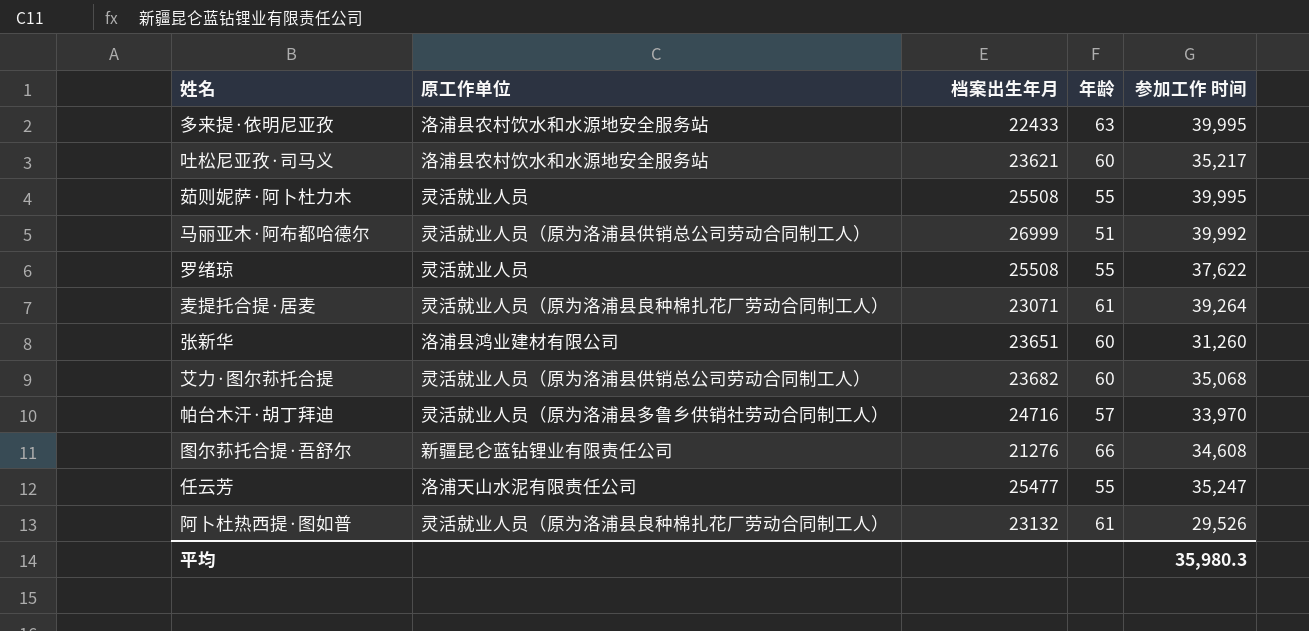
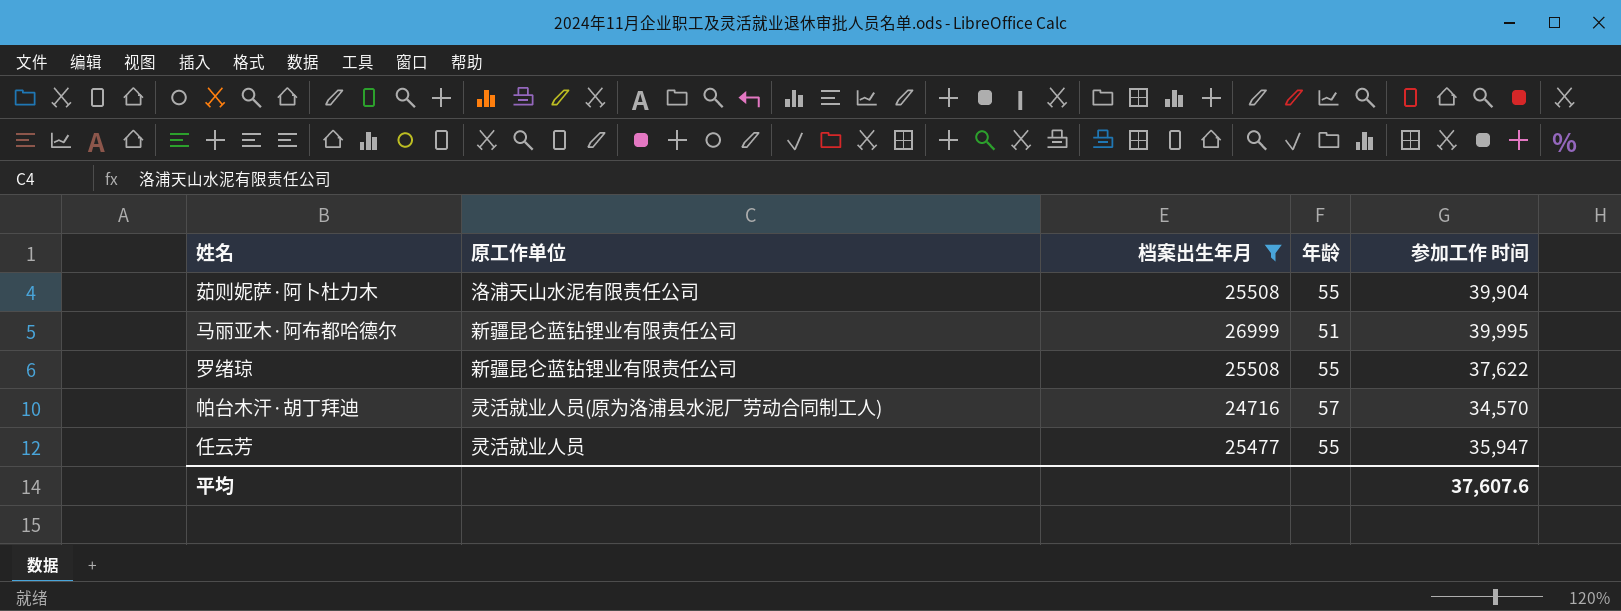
filter: none -> 档案出生年月 >= 24716
茹则妮萨·阿卜杜力木 | 原工作单位: 灵活就业人员 -> 洛浦天山水泥有限责任公司
茹则妮萨·阿卜杜力木 | 参加工作 时间: 39,995 -> 39,904
马丽亚木·阿布都哈德尔 | 原工作单位: 灵活就业人员（原为洛浦县供销总公司劳动合同制工人） -> 新疆昆仑蓝钻锂业有限责任公司
马丽亚木·阿布都哈德尔 | 参加工作 时间: 39,992 -> 39,995
罗绪琼 | 原工作单位: 灵活就业人员 -> 新疆昆仑蓝钻锂业有限责任公司
帕台木汗·胡丁拜迪 | 原工作单位: 灵活就业人员（原为洛浦县多鲁乡供销社劳动合同制工人） -> 灵活就业人员(原为洛浦县水泥厂劳动合同制工人)
帕台木汗·胡丁拜迪 | 参加工作 时间: 33,970 -> 34,570
任云芳 | 原工作单位: 洛浦天山水泥有限责任公司 -> 灵活就业人员
任云芳 | 参加工作 时间: 35,247 -> 35,947
平均 | 参加工作 时间: 35,980.3 -> 37,607.6

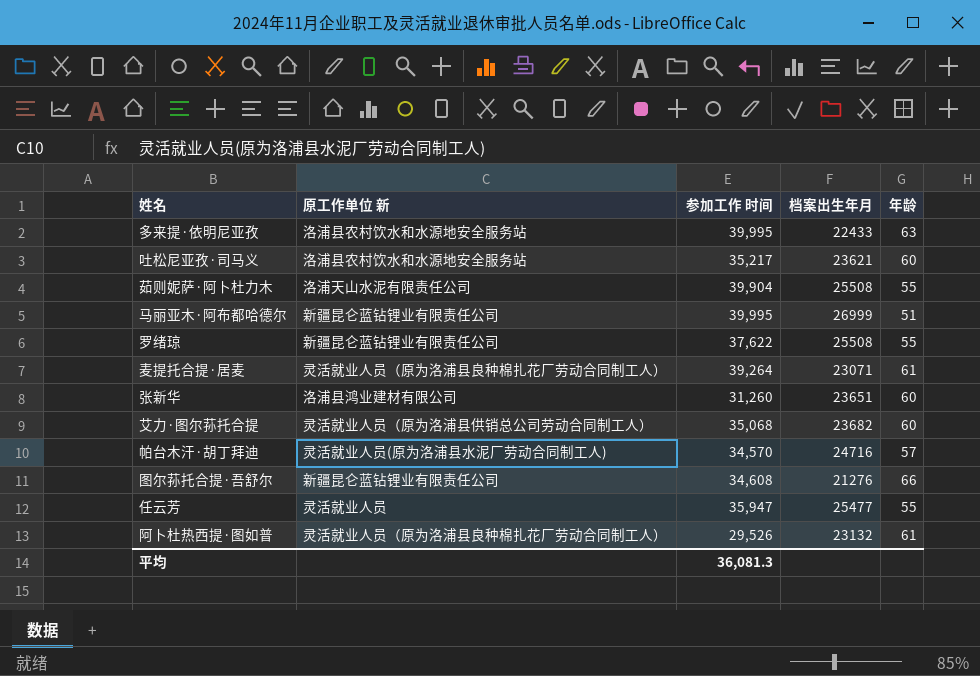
filter: 档案出生年月 >= 24716 -> none
column name: 原工作单位 -> 原工作单位 新
column 参加工作 时间 | position: 5 -> 3
平均 | 参加工作 时间: 37,607.6 -> 36,081.3

